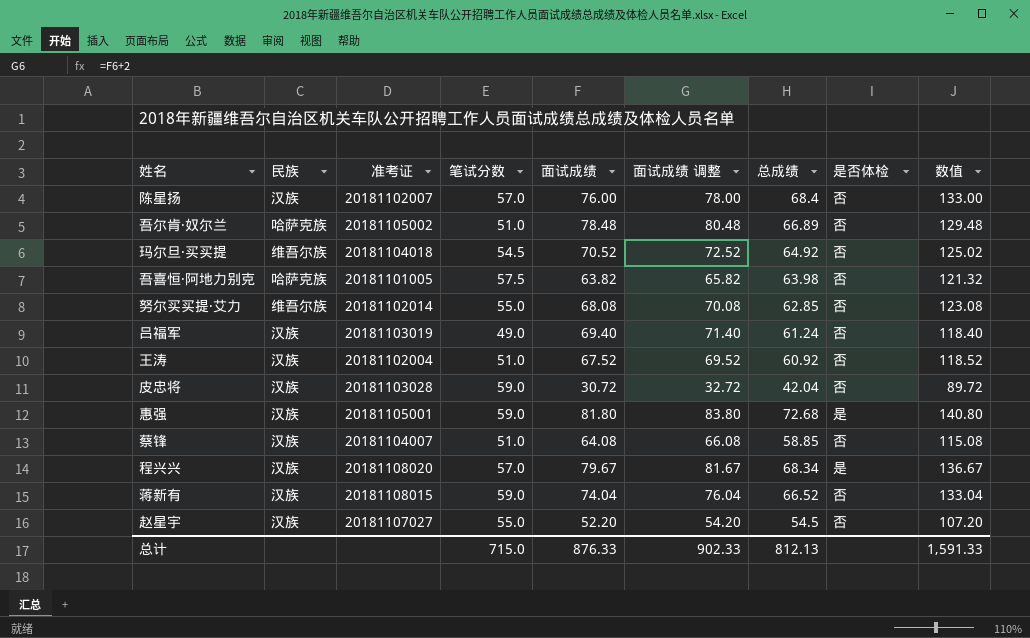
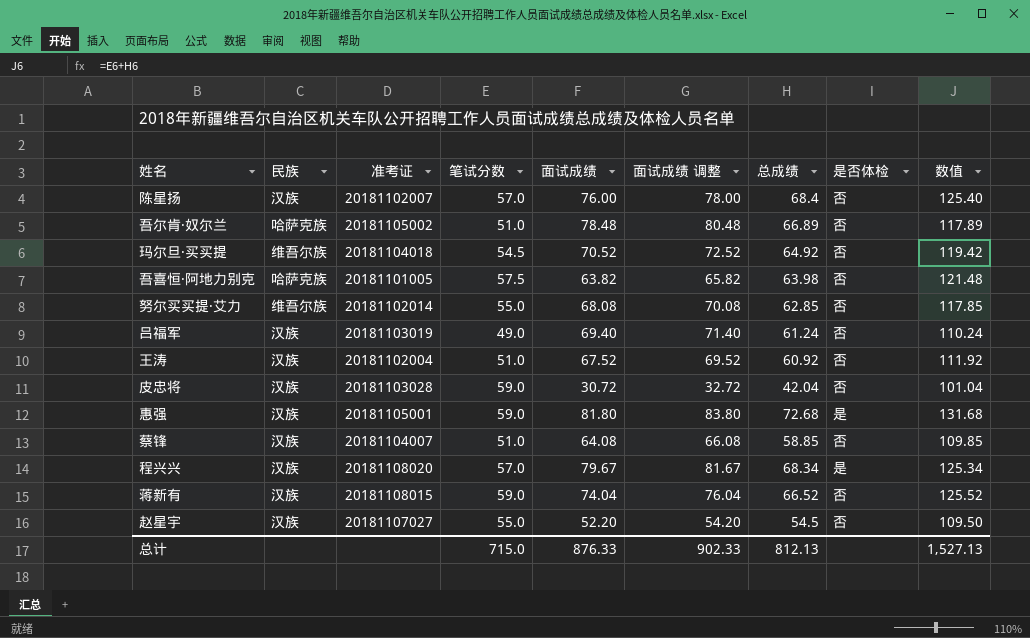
column 数值 | formula: [笔试分数] + [面试成绩] -> [笔试分数] + [总成绩]
总计 | 数值: 1,591.33 -> 1,527.13

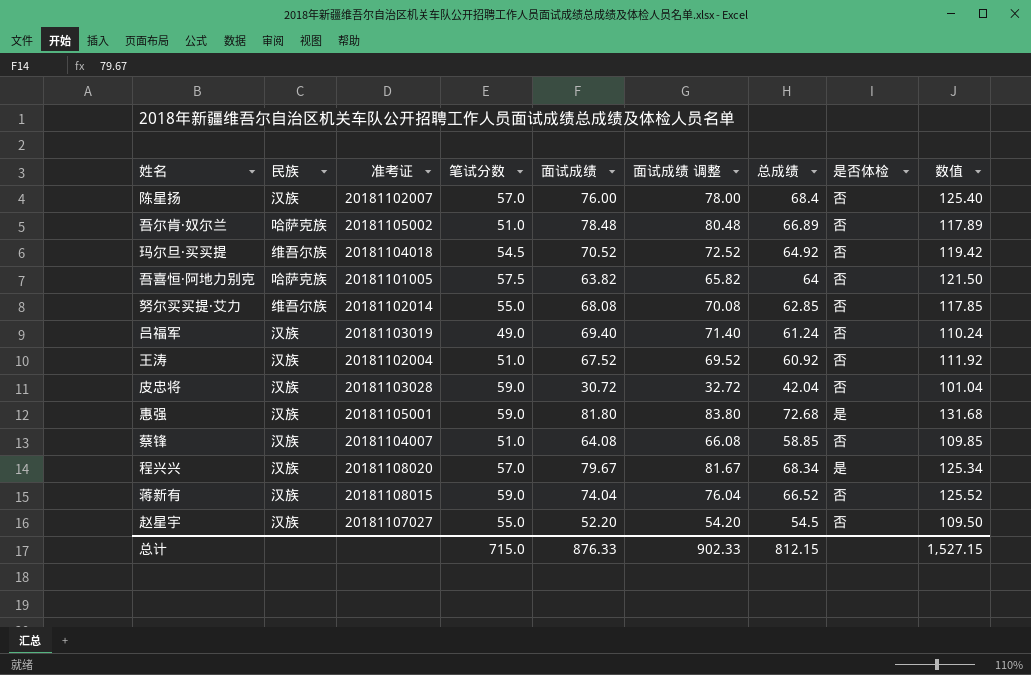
吾喜恒·阿地力别克 | 总成绩: 63.98 -> 64
吾喜恒·阿地力别克 | 数值: 121.48 -> 121.50
总计 | 总成绩: 812.13 -> 812.15
总计 | 数值: 1,527.13 -> 1,527.15

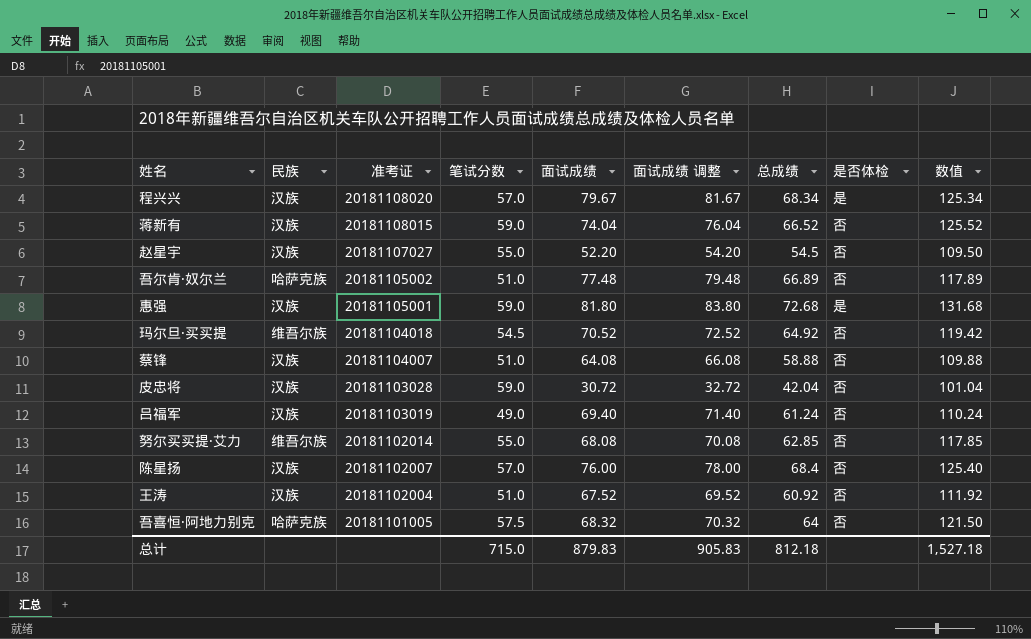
row order: none -> 准考证 descending
吾尔肯·奴尔兰 | 面试成绩: 78.48 -> 77.48
吾尔肯·奴尔兰 | 面试成绩 调整: 80.48 -> 79.48
蔡锋 | 总成绩: 58.85 -> 58.88
蔡锋 | 数值: 109.85 -> 109.88
吾喜恒·阿地力别克 | 面试成绩: 63.82 -> 68.32
吾喜恒·阿地力别克 | 面试成绩 调整: 65.82 -> 70.32
总计 | 面试成绩: 876.33 -> 879.83
总计 | 面试成绩 调整: 902.33 -> 905.83
总计 | 总成绩: 812.15 -> 812.18
总计 | 数值: 1,527.15 -> 1,527.18

